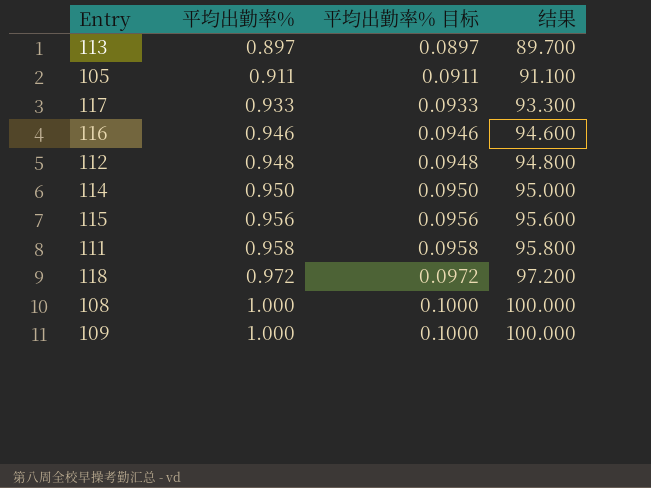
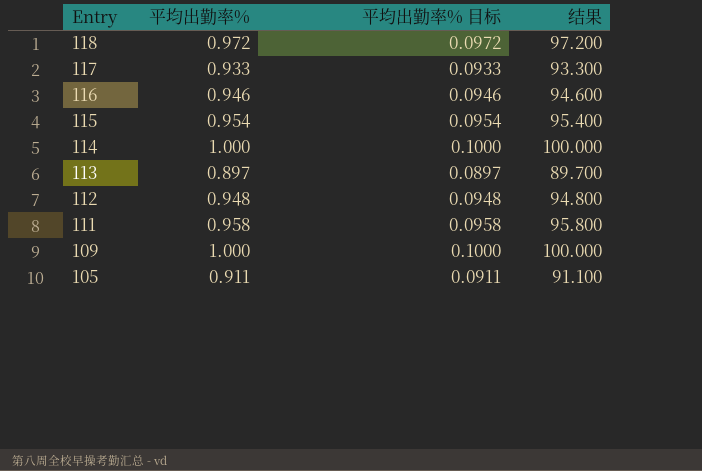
row order: 平均出勤率% ascending -> Entry descending
row 108: 1.000 | 0.1000 | 100.000 -> none
115 | 平均出勤率%: 0.956 -> 0.954
115 | 平均出勤率% 目标: 0.0956 -> 0.0954
115 | 结果: 95.600 -> 95.400
114 | 平均出勤率%: 0.950 -> 1.000
114 | 平均出勤率% 目标: 0.0950 -> 0.1000
114 | 结果: 95.000 -> 100.000

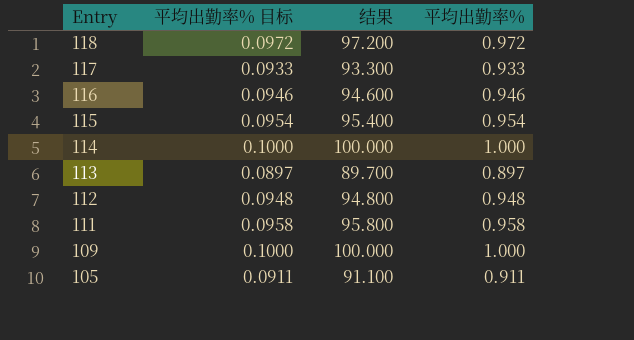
column 平均出勤率% | position: 2 -> 4

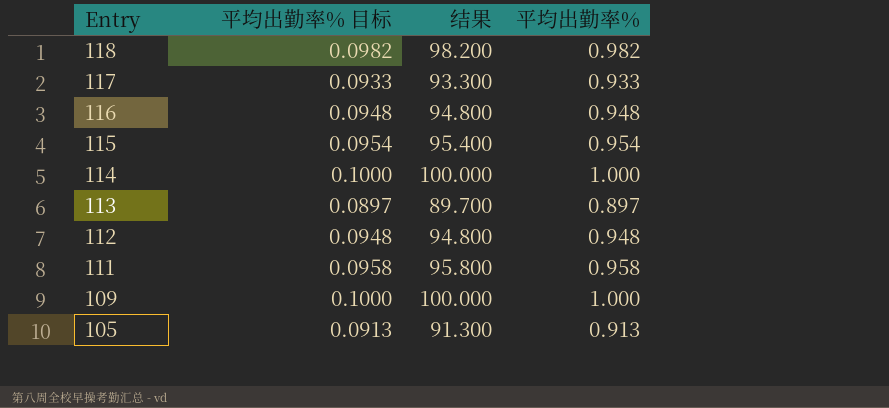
118 | 平均出勤率% 目标: 0.0972 -> 0.0982
118 | 结果: 97.200 -> 98.200
118 | 平均出勤率%: 0.972 -> 0.982
116 | 平均出勤率% 目标: 0.0946 -> 0.0948
116 | 结果: 94.600 -> 94.800
116 | 平均出勤率%: 0.946 -> 0.948
105 | 平均出勤率% 目标: 0.0911 -> 0.0913
105 | 结果: 91.100 -> 91.300
105 | 平均出勤率%: 0.911 -> 0.913

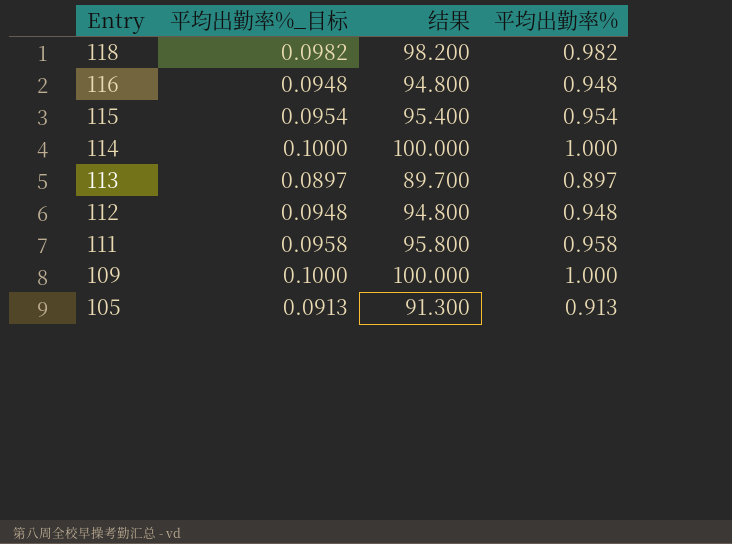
column name: 平均出勤率% 目标 -> 平均出勤率%_目标
row 117: 0.0933 | 93.300 | 0.933 -> none

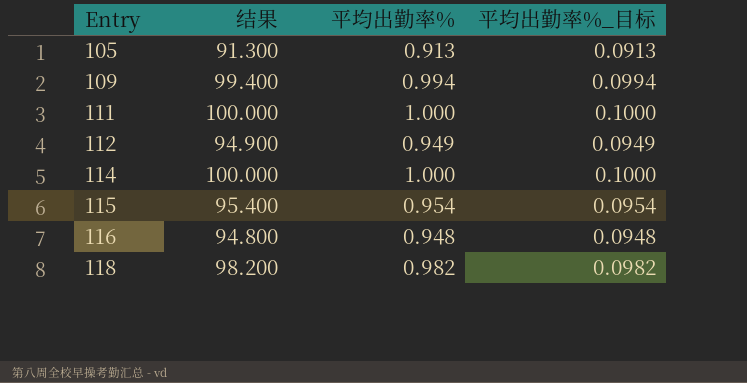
row order: Entry descending -> Entry ascending
column 平均出勤率%_目标 | position: 2 -> 4
row 113: 0.0897 | 89.700 | 0.897 -> none
109 | 结果: 100.000 -> 99.400
109 | 平均出勤率%: 1.000 -> 0.994
109 | 平均出勤率%_目标: 0.1000 -> 0.0994
111 | 结果: 95.800 -> 100.000
111 | 平均出勤率%: 0.958 -> 1.000
111 | 平均出勤率%_目标: 0.0958 -> 0.1000
112 | 结果: 94.800 -> 94.900
112 | 平均出勤率%: 0.948 -> 0.949
112 | 平均出勤率%_目标: 0.0948 -> 0.0949

